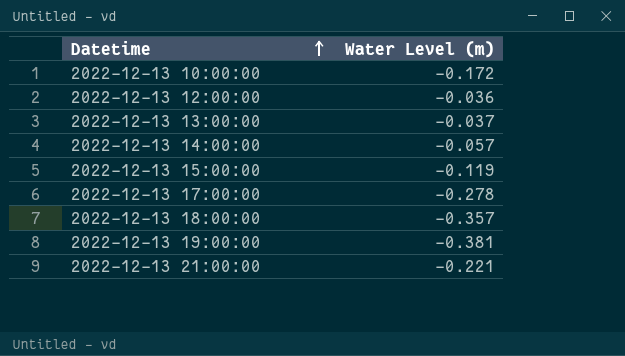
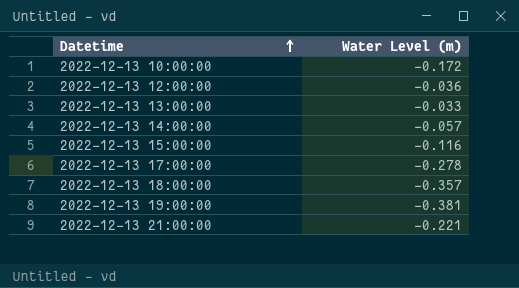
2022-12-13 13:00:00 | Water Level (m): -0.037 -> -0.033
2022-12-13 15:00:00 | Water Level (m): -0.119 -> -0.116

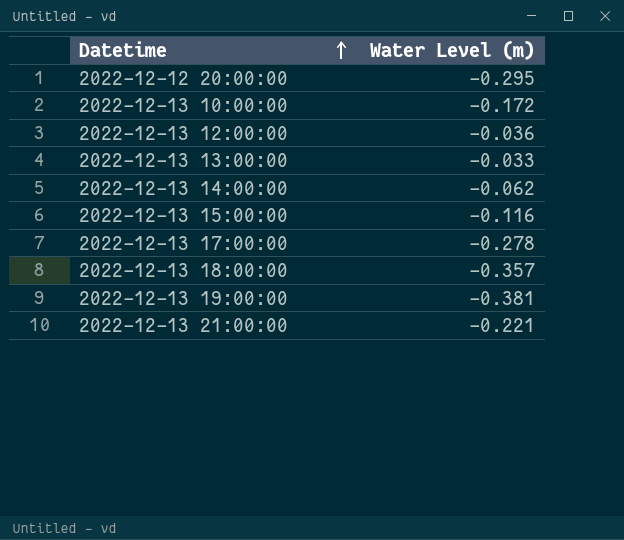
row 2022-12-12 20:00:00: none -> -0.295
2022-12-13 14:00:00 | Water Level (m): -0.057 -> -0.062

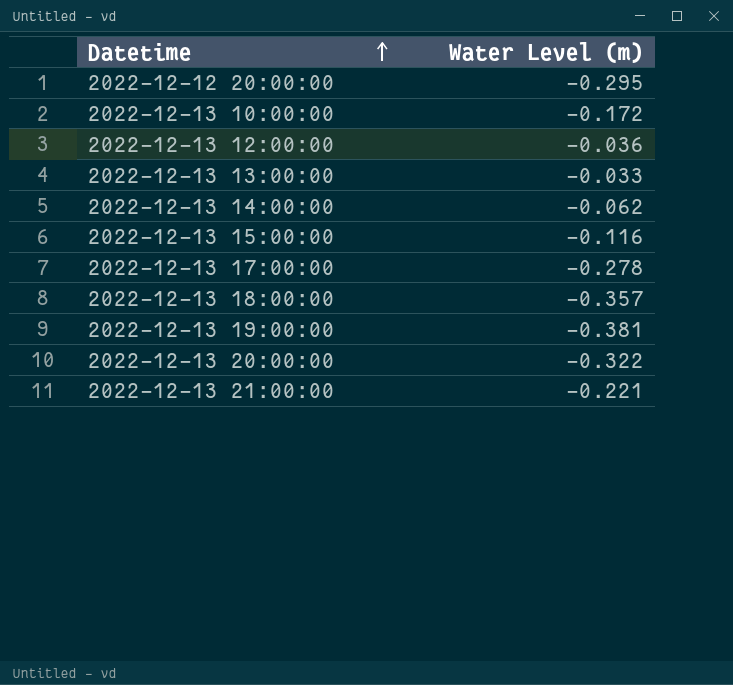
row 2022-12-13 20:00:00: none -> -0.322

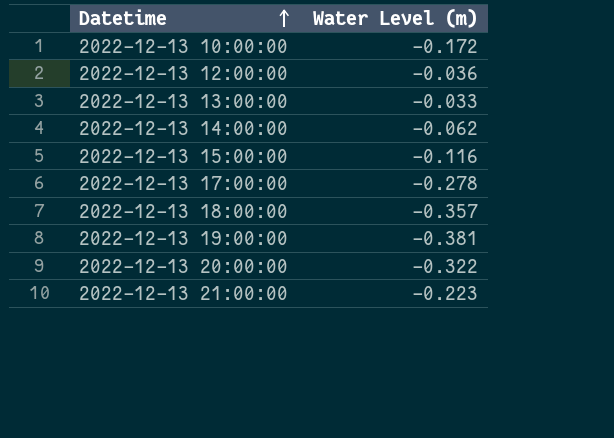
row 2022-12-12 20:00:00: -0.295 -> none
2022-12-13 21:00:00 | Water Level (m): -0.221 -> -0.223

